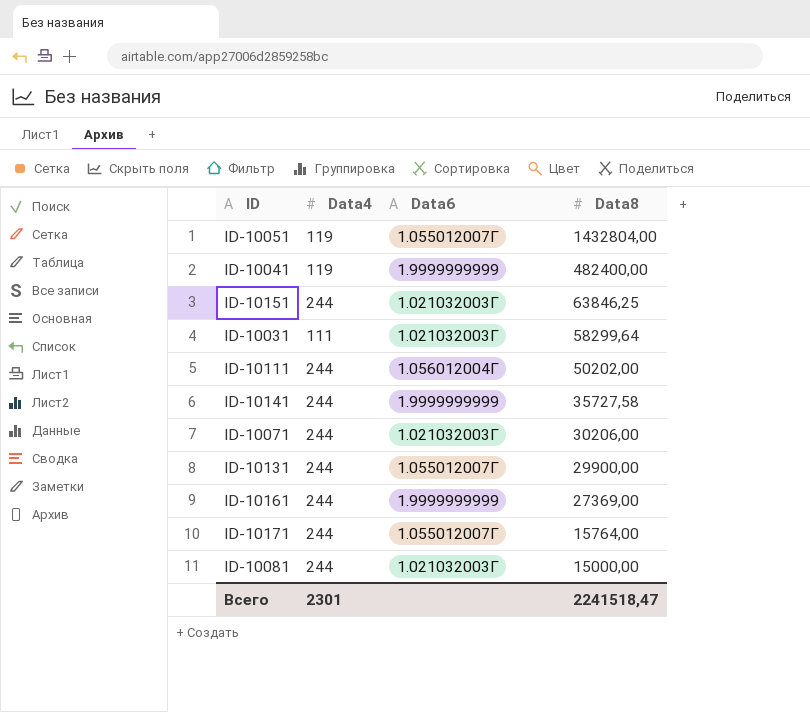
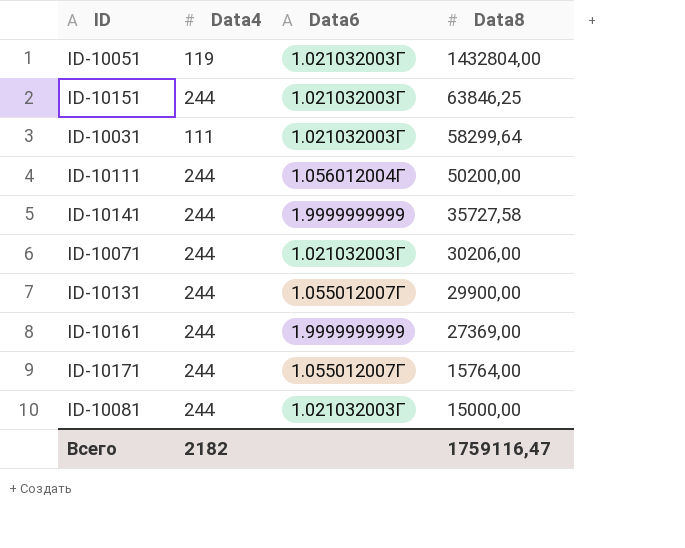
row ID-10041: 119 | 1.9999999999 | 482400,00 -> none
ID-10051 | Data6: 1.055012007Г -> 1.021032003Г
ID-10111 | Data8: 50202,00 -> 50200,00
Всего | Data4: 2301 -> 2182
Всего | Data8: 2241518,47 -> 1759116,47

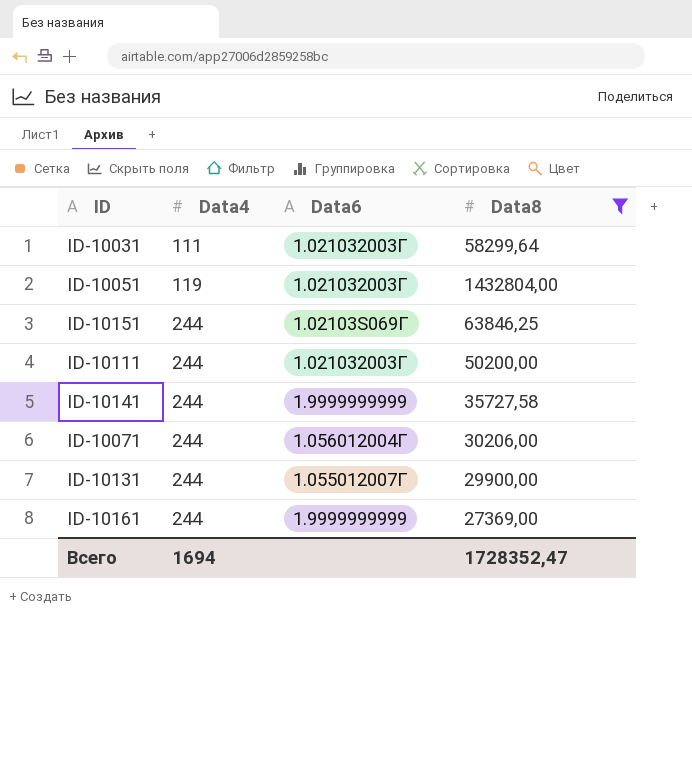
filter: none -> Data8 >= 27369,00
row order: Data8 descending -> Data4 ascending
ID-10151 | Data6: 1.021032003Г -> 1.02103S069Г
ID-10111 | Data6: 1.056012004Г -> 1.021032003Г
ID-10071 | Data6: 1.021032003Г -> 1.056012004Г
Всего | Data4: 2182 -> 1694
Всего | Data8: 1759116,47 -> 1728352,47

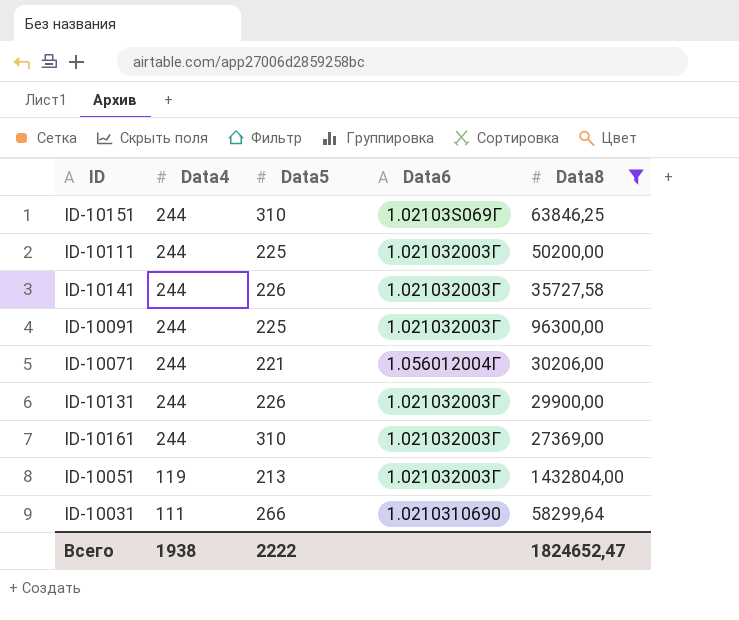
row order: Data4 ascending -> Data4 descending
column Data5 | position: none -> 3
ID-10141 | Data6: 1.9999999999 -> 1.021032003Г
row ID-10091: none -> 244 | 225 | 1.021032003Г | 96300,00
ID-10131 | Data6: 1.055012007Г -> 1.021032003Г
ID-10161 | Data6: 1.9999999999 -> 1.021032003Г
ID-10031 | Data6: 1.021032003Г -> 1.0210310690
Всего | Data4: 1694 -> 1938
Всего | Data8: 1728352,47 -> 1824652,47

